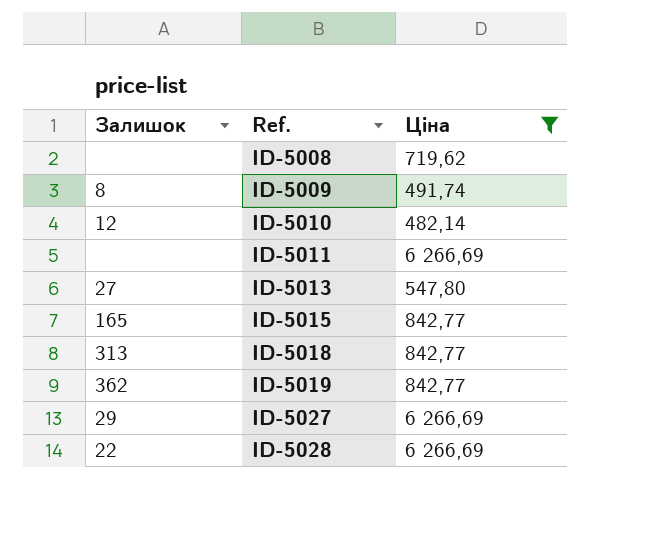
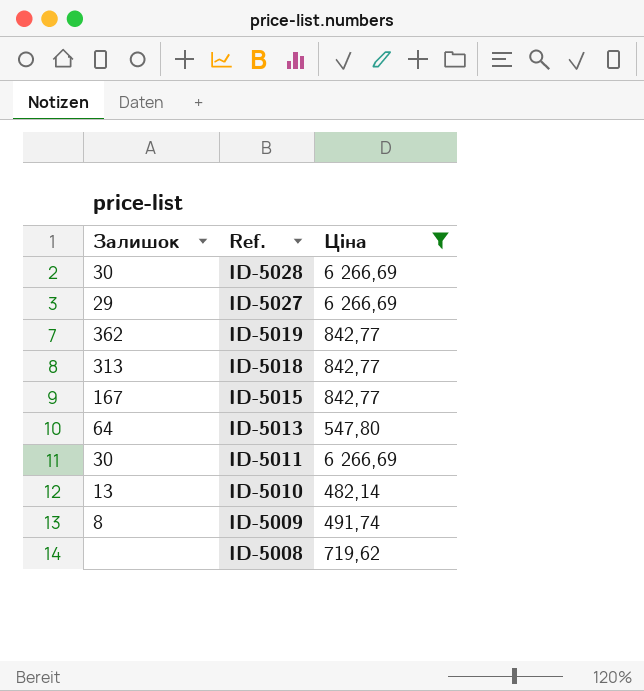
row order: Ref. ascending -> Ref. descending
ID-5028 | Залишок: 22 -> 30
ID-5015 | Залишок: 165 -> 167
ID-5013 | Залишок: 27 -> 64
ID-5011 | Залишок: none -> 30
ID-5010 | Залишок: 12 -> 13

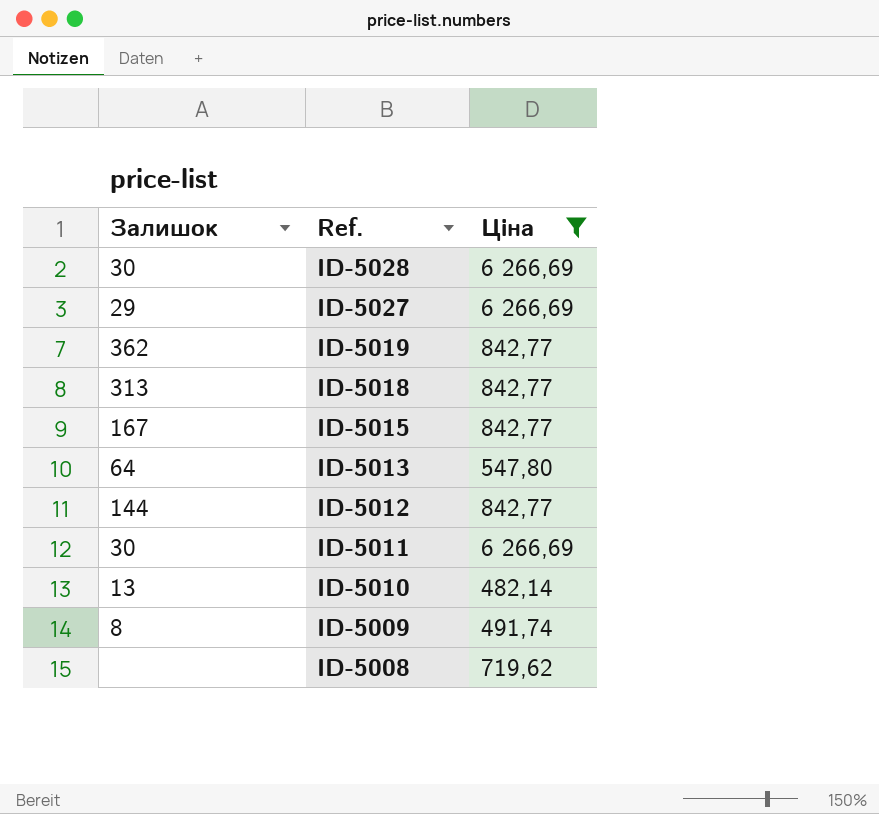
row ID-5012: none -> 144 | 842,77

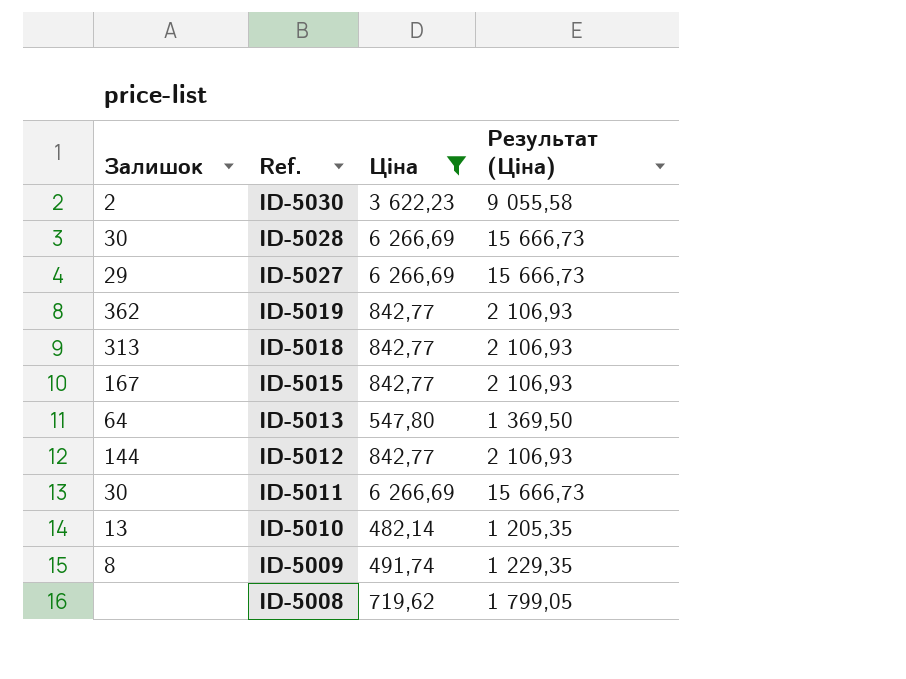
column Результат (Ціна) | formula: none -> [Ціна] * 2,5
row ID-5030: none -> 2 | 3 622,23 | 9 055,58

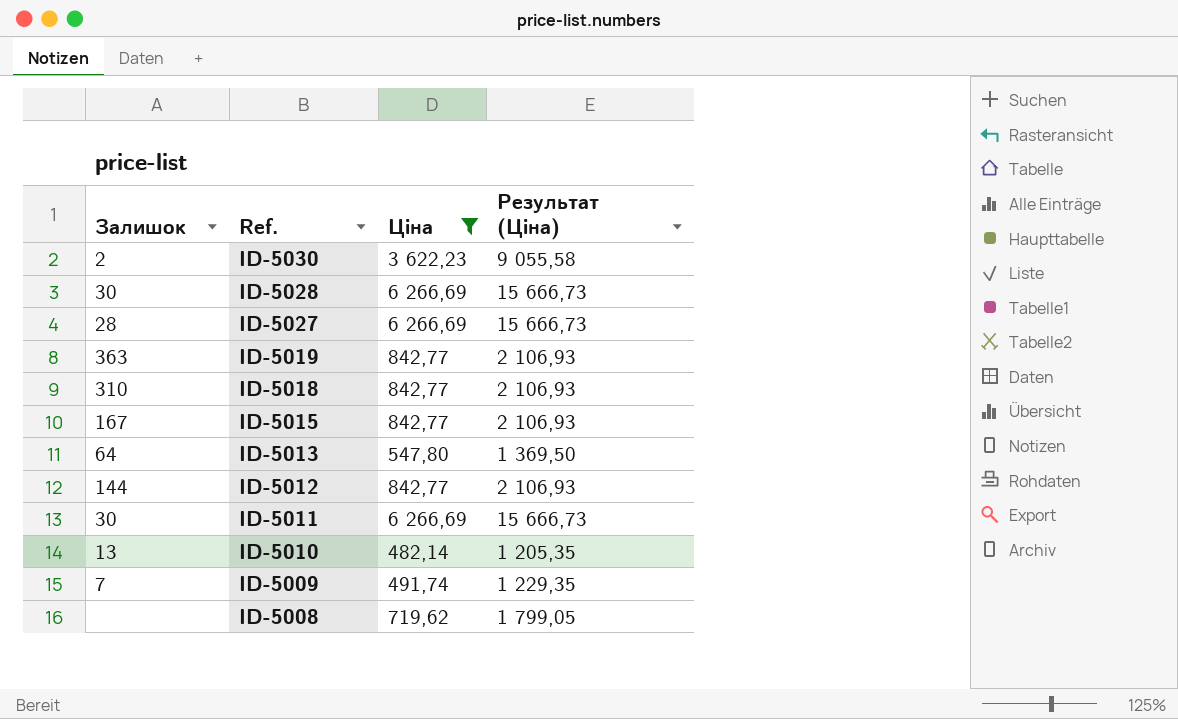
ID-5027 | Залишок: 29 -> 28
ID-5019 | Залишок: 362 -> 363
ID-5018 | Залишок: 313 -> 310
ID-5009 | Залишок: 8 -> 7

